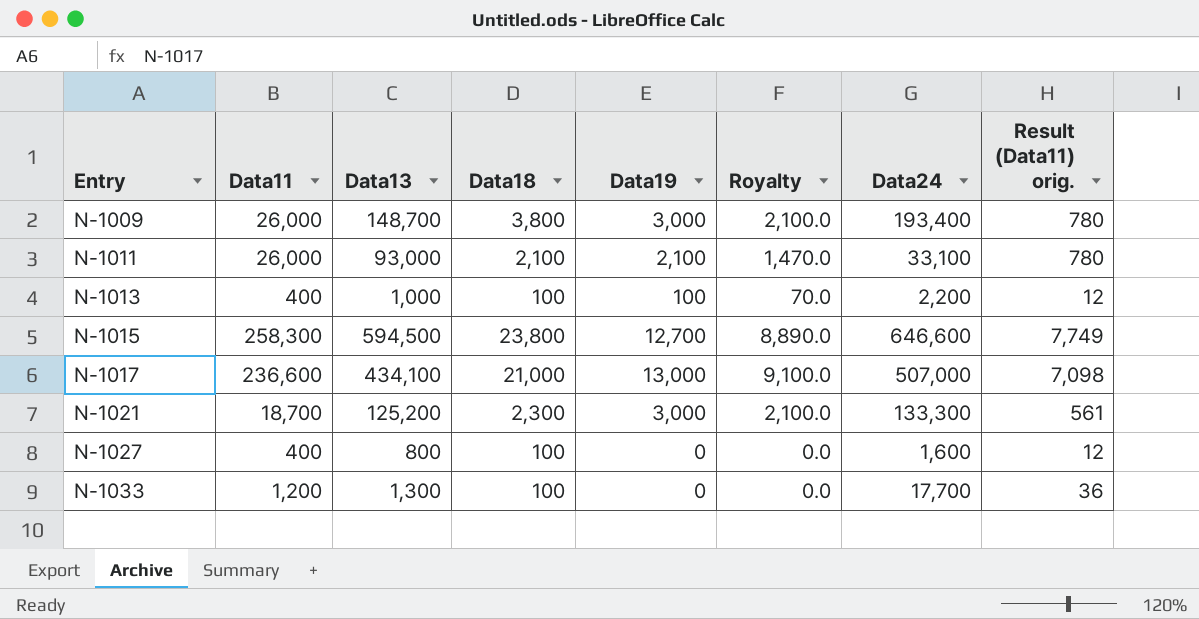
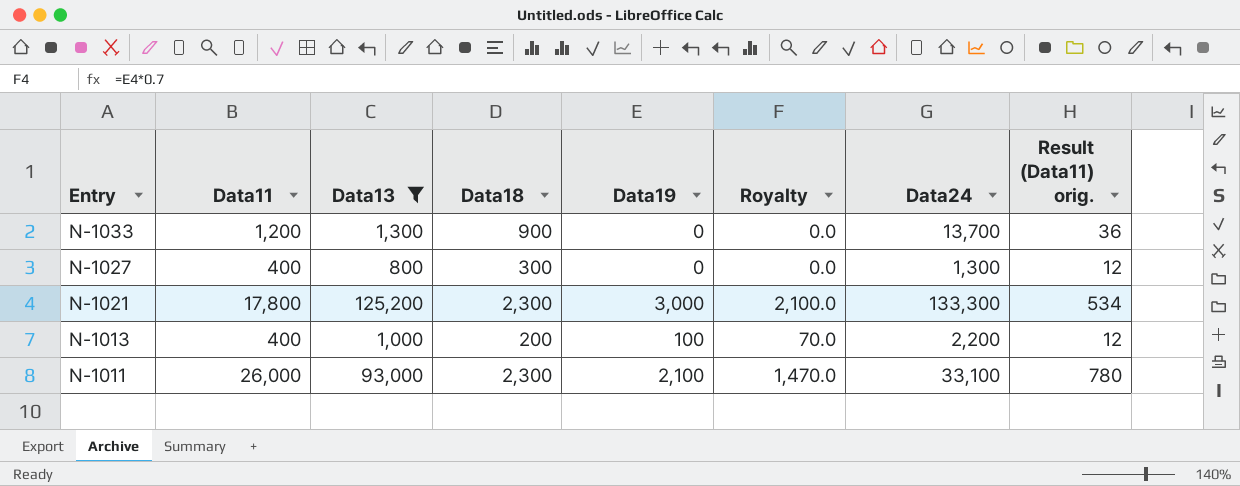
filter: none -> Data13 <= 125,200
row order: Entry ascending -> Entry descending
N-1033 | Data18: 100 -> 900
N-1033 | Data24: 17,700 -> 13,700
N-1027 | Data18: 100 -> 300
N-1027 | Data24: 1,600 -> 1,300
N-1021 | Data11: 18,700 -> 17,800
N-1021 | Result (Data11) orig.: 561 -> 534
N-1013 | Data18: 100 -> 200
N-1011 | Data18: 2,100 -> 2,300

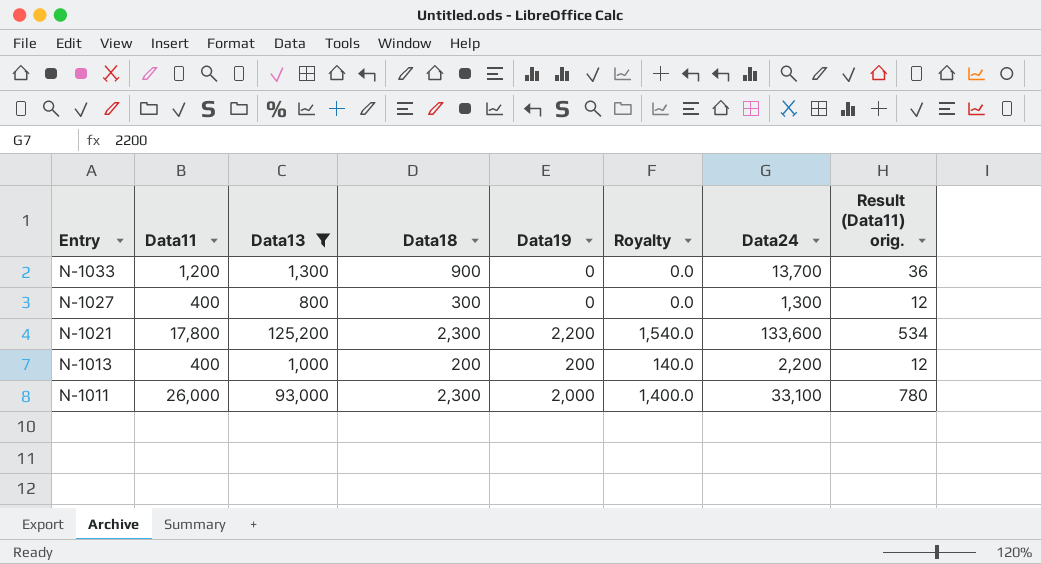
N-1021 | Data19: 3,000 -> 2,200
N-1021 | Royalty: 2,100.0 -> 1,540.0
N-1021 | Data24: 133,300 -> 133,600
N-1013 | Data19: 100 -> 200
N-1013 | Royalty: 70.0 -> 140.0
N-1011 | Data19: 2,100 -> 2,000
N-1011 | Royalty: 1,470.0 -> 1,400.0

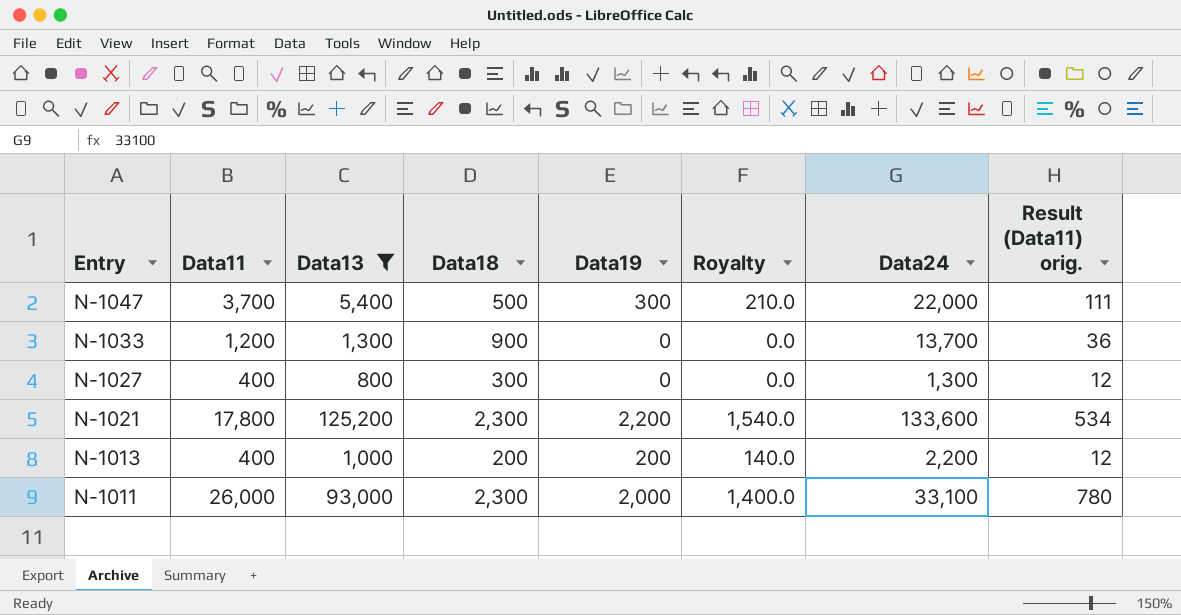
row N-1047: none -> 3,700 | 5,400 | 500 | 300 | 210.0 | 22,000 | 111

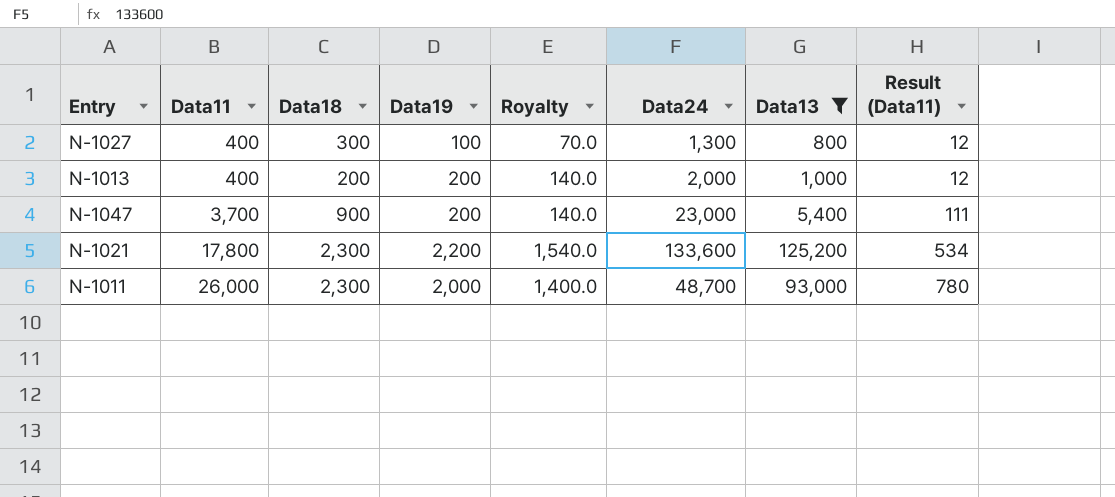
row order: Entry descending -> Data11 ascending
column Data13 | position: 3 -> 7
column name: Result (Data11) orig. -> Result (Data11)
row N-1033: 1,200 | 1,300 | 900 | 0 | 0.0 | 13,700 | 36 -> none
N-1027 | Data19: 0 -> 100
N-1027 | Royalty: 0.0 -> 70.0
N-1013 | Data24: 2,200 -> 2,000
N-1047 | Data18: 500 -> 900
N-1047 | Data19: 300 -> 200
N-1047 | Royalty: 210.0 -> 140.0
N-1047 | Data24: 22,000 -> 23,000
N-1011 | Data24: 33,100 -> 48,700

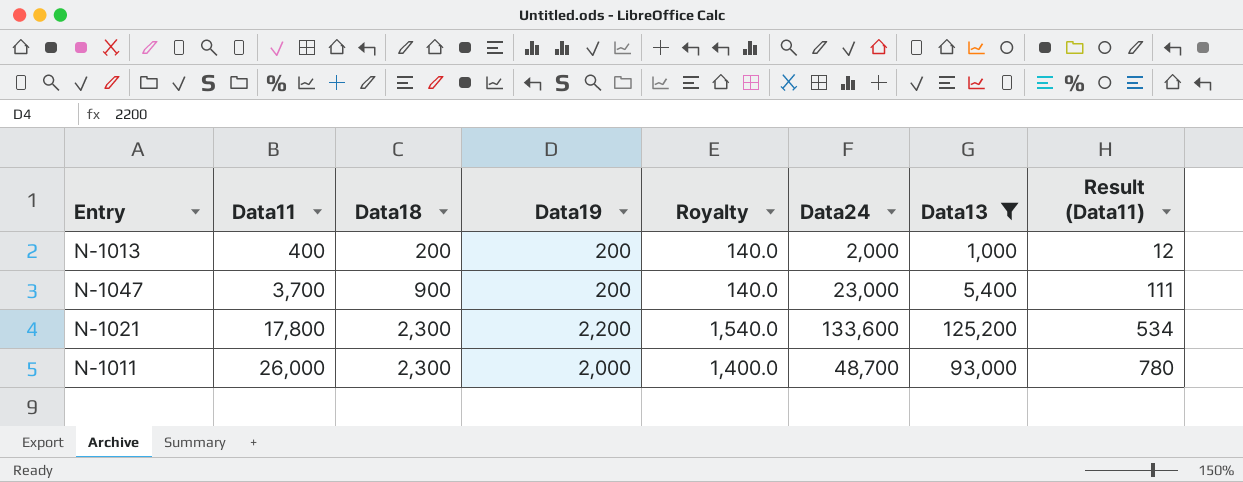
row N-1027: 400 | 300 | 100 | 70.0 | 1,300 | 800 | 12 -> none

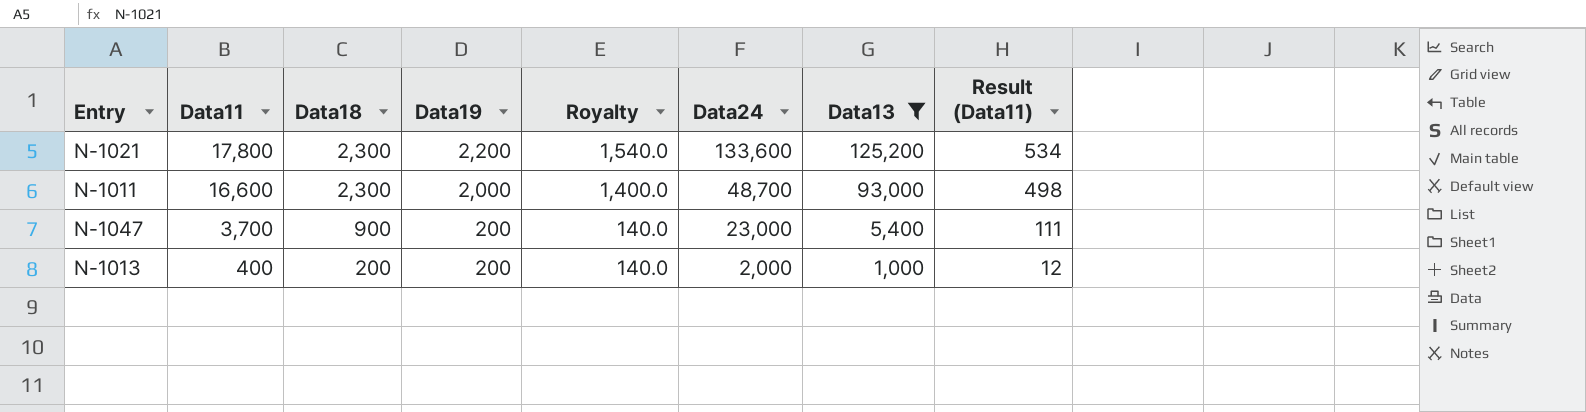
row order: Data11 ascending -> Data11 descending
N-1011 | Data11: 26,000 -> 16,600
N-1011 | Result (Data11): 780 -> 498

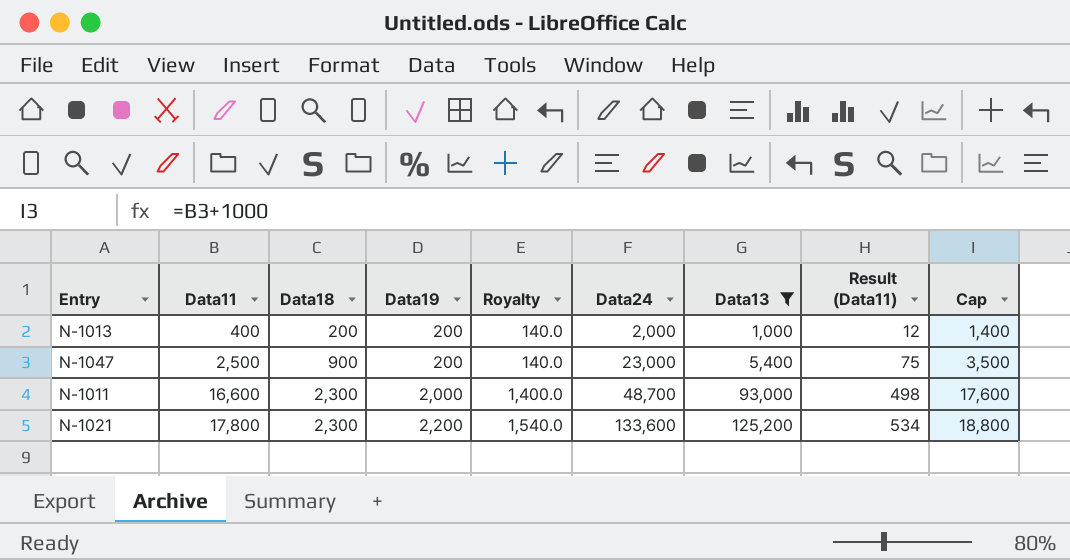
row order: Data11 descending -> Data11 ascending
column Cap | formula: none -> [Data11] + 1000
N-1047 | Data11: 3,700 -> 2,500
N-1047 | Result (Data11): 111 -> 75

